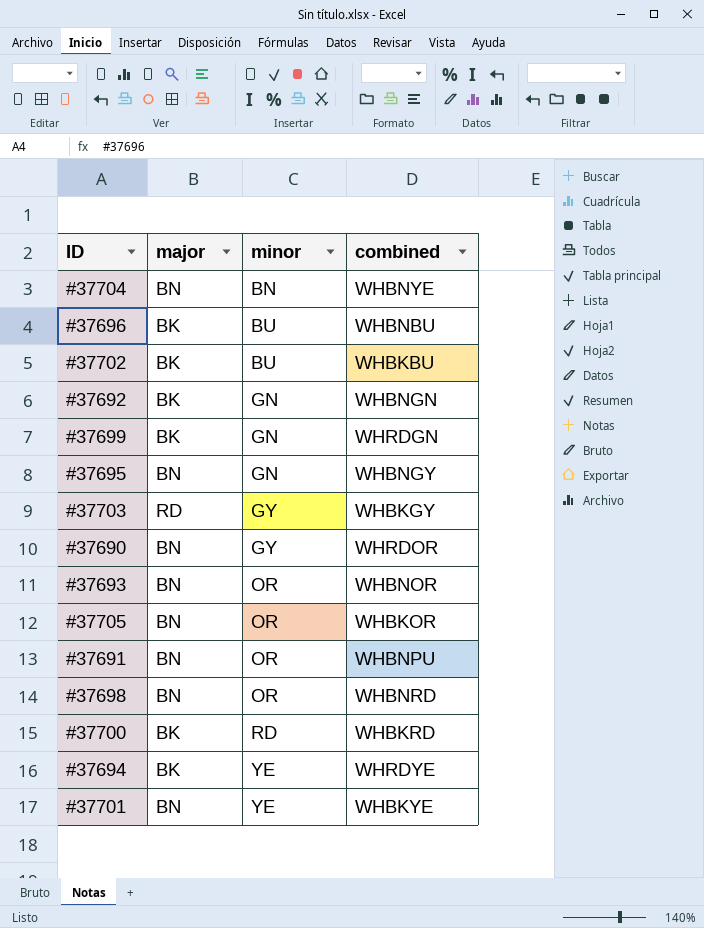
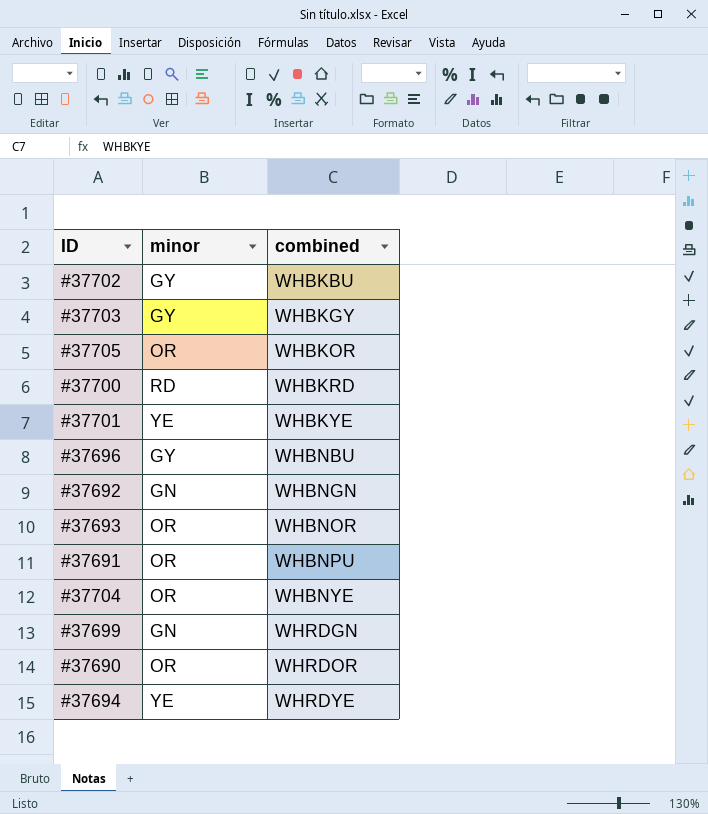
row order: minor ascending -> combined ascending
column major | position: 2 -> none
row #37695: BN | GN | WHBNGY -> none
row #37698: BN | OR | WHBNRD -> none
#37702 | minor: BU -> GY
#37696 | minor: BU -> GY
#37704 | minor: BN -> OR
#37690 | minor: GY -> OR

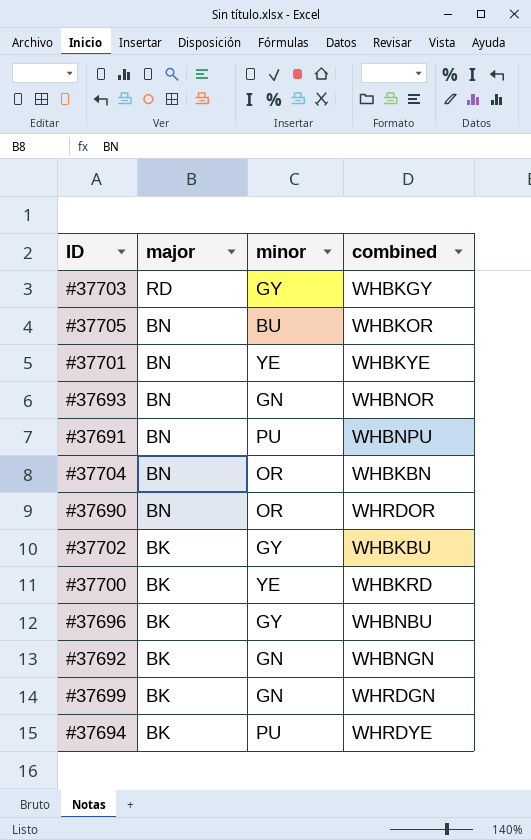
row order: combined ascending -> major descending
column major | position: none -> 2
#37705 | minor: OR -> BU
#37693 | minor: OR -> GN
#37691 | minor: OR -> PU
#37704 | combined: WHBNYE -> WHBKBN
#37700 | minor: RD -> YE
#37694 | minor: YE -> PU

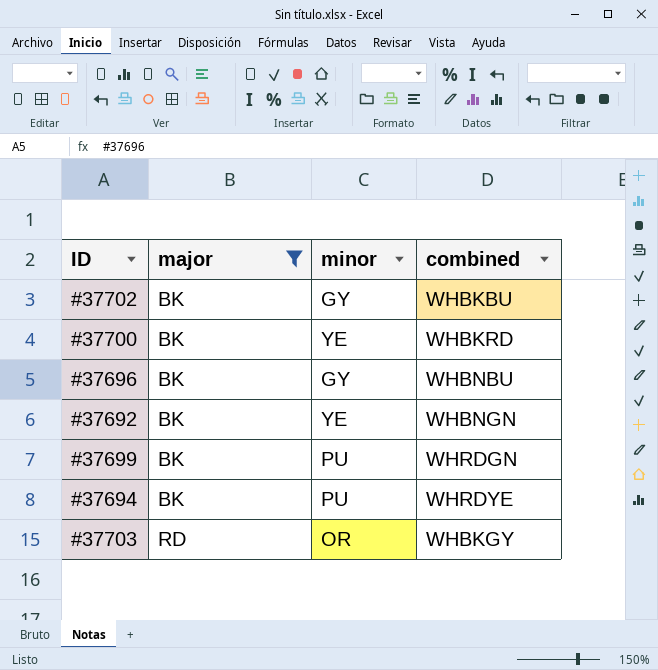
filter: none -> major != BN
row order: major descending -> major ascending
#37692 | minor: GN -> YE
#37699 | minor: GN -> PU
#37703 | minor: GY -> OR

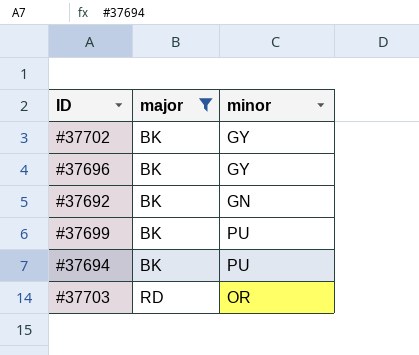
column combined | position: 4 -> none
row #37700: BK | YE | WHBKRD -> none
#37692 | minor: YE -> GN

